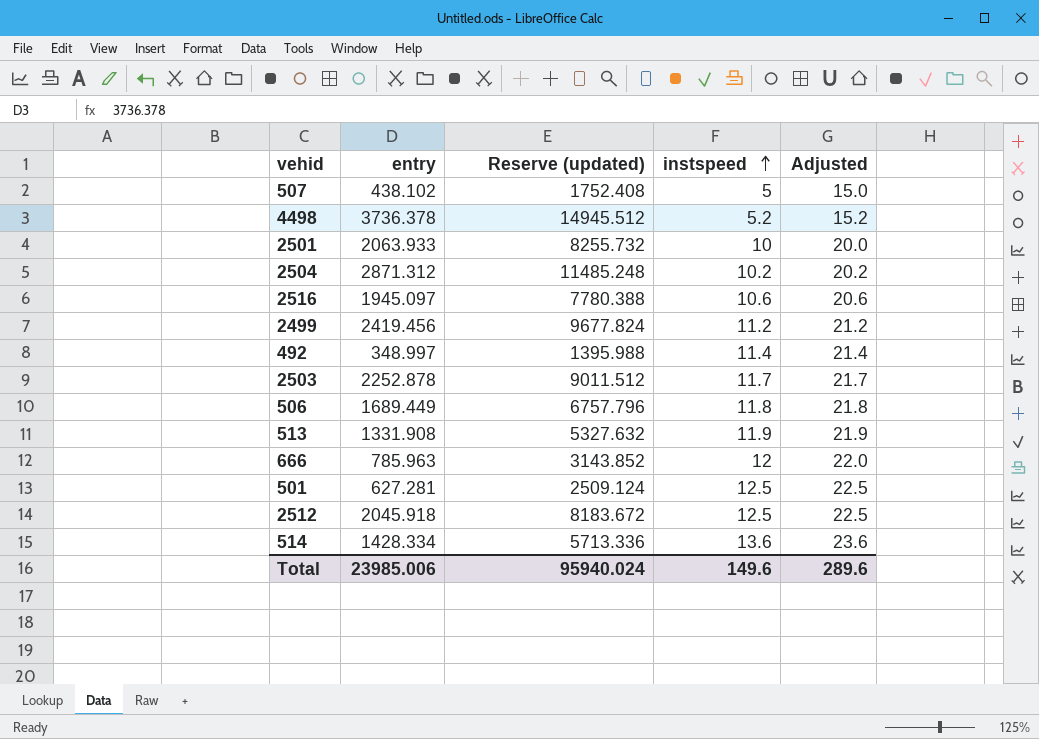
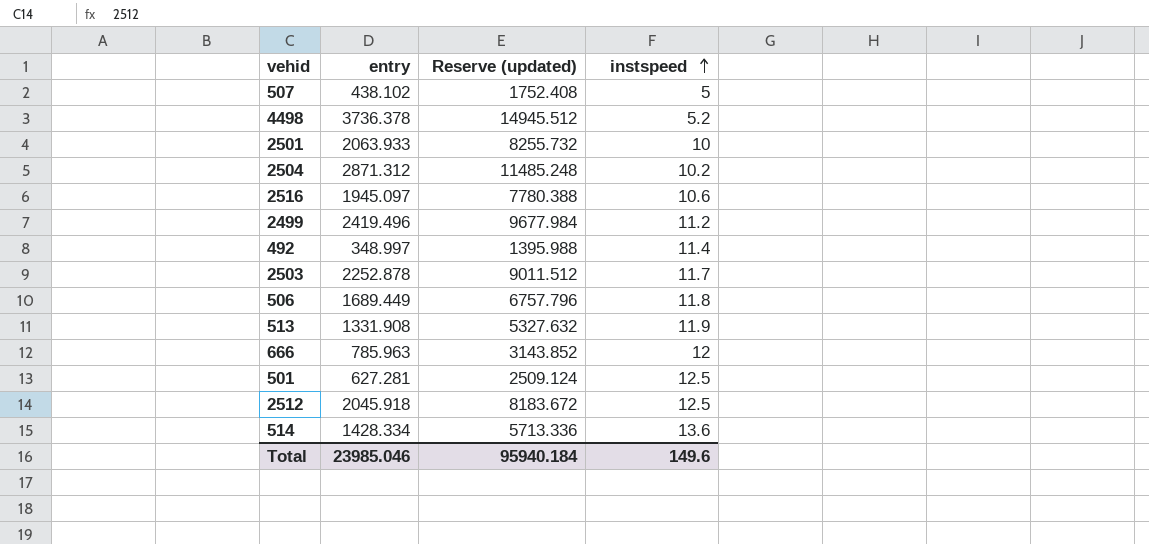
column Adjusted | formula: [instspeed] + 10 -> none
2499 | entry: 2419.456 -> 2419.496
2499 | Reserve (updated): 9677.824 -> 9677.984
Total | entry: 23985.006 -> 23985.046
Total | Reserve (updated): 95940.024 -> 95940.184

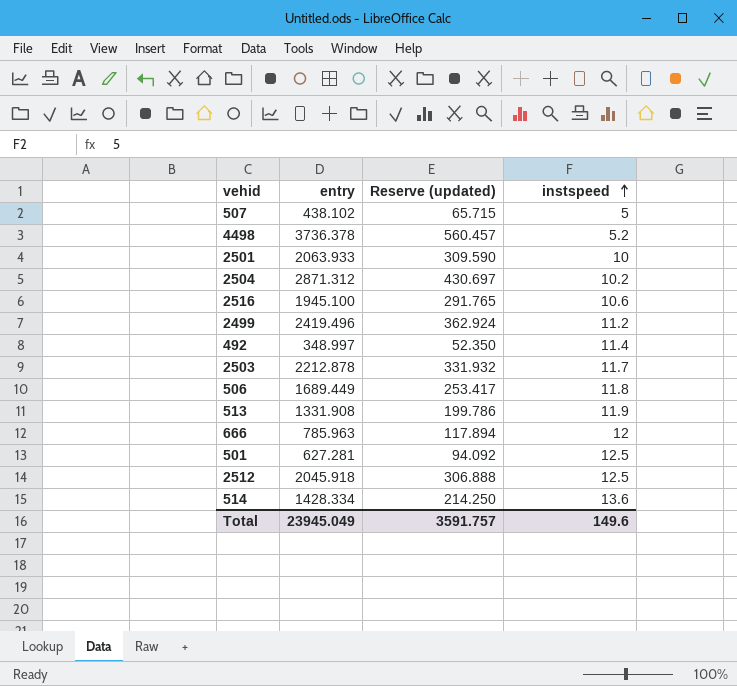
column Reserve (updated) | formula: [entry] * 4 -> [entry] * 0.15
2516 | entry: 1945.097 -> 1945.100
2503 | entry: 2252.878 -> 2212.878
Total | entry: 23985.046 -> 23945.049
Total | Reserve (updated): 95940.184 -> 3591.757

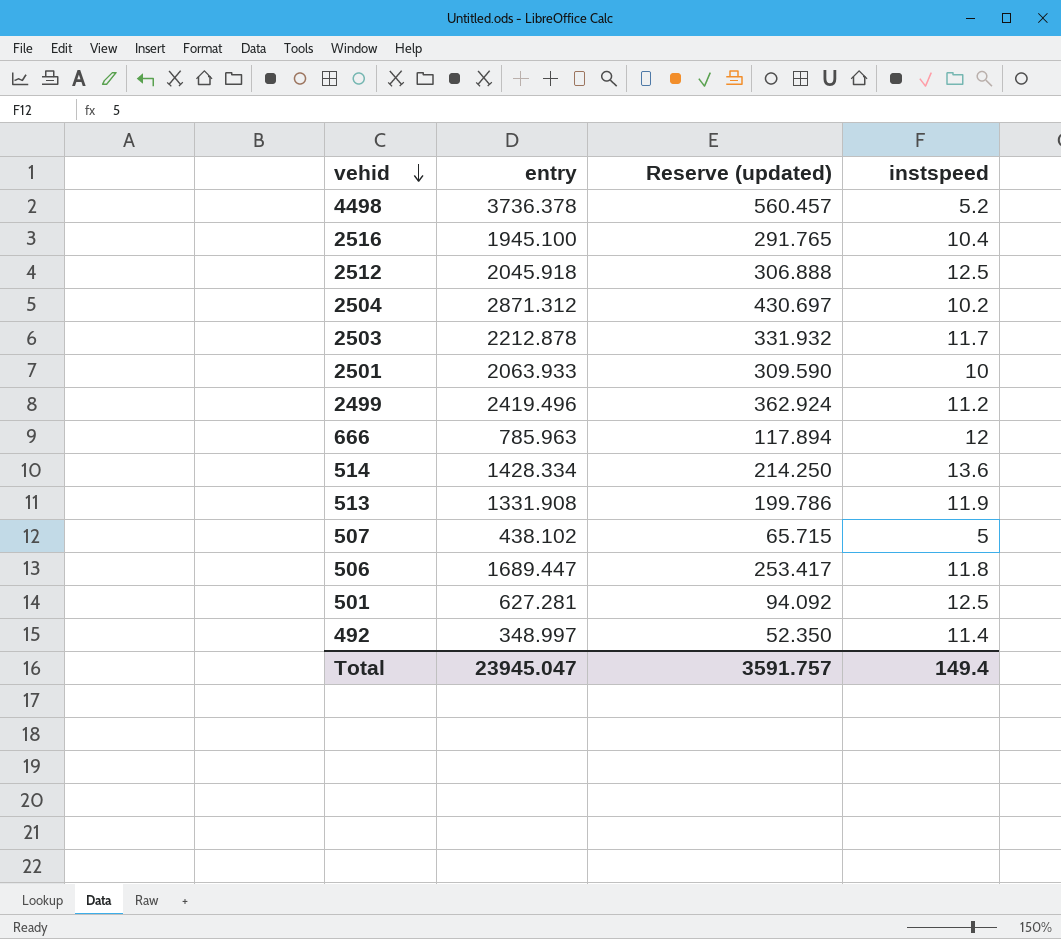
row order: instspeed ascending -> vehid descending
2516 | instspeed: 10.6 -> 10.4
506 | entry: 1689.449 -> 1689.447
Total | entry: 23945.049 -> 23945.047
Total | instspeed: 149.6 -> 149.4

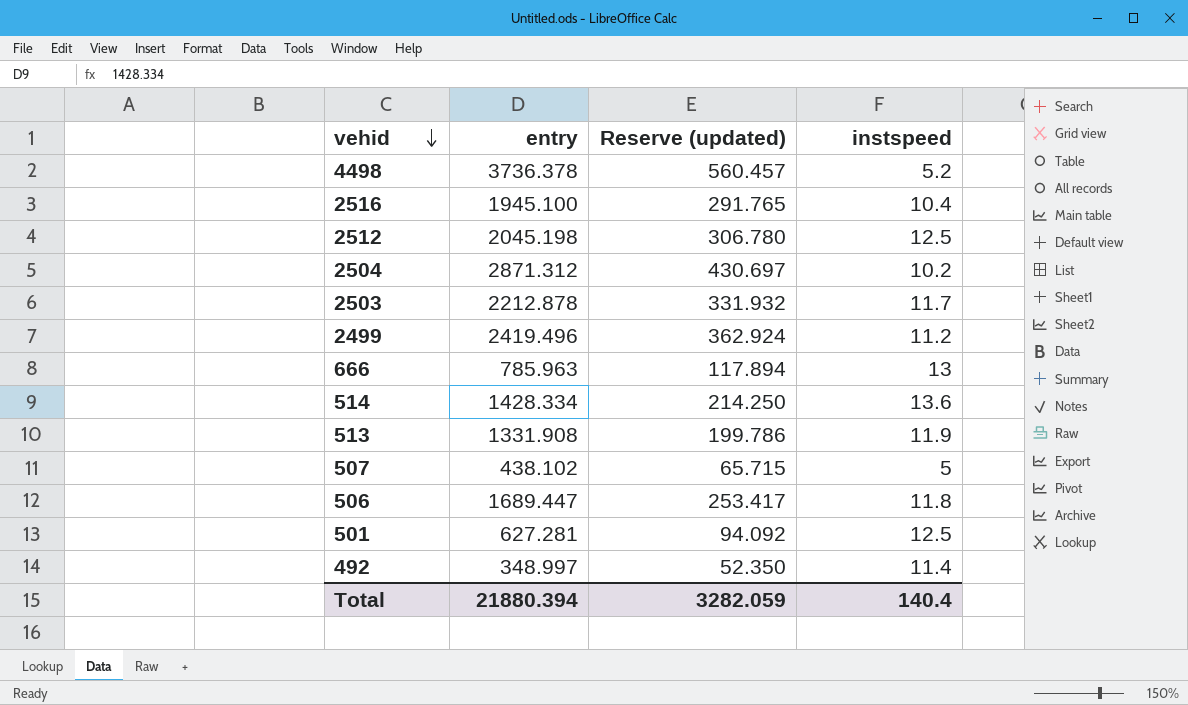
row 2501: 2063.933 | 309.590 | 10 -> none
2512 | entry: 2045.918 -> 2045.198
2512 | Reserve (updated): 306.888 -> 306.780
666 | instspeed: 12 -> 13
Total | entry: 23945.047 -> 21880.394
Total | Reserve (updated): 3591.757 -> 3282.059
Total | instspeed: 149.4 -> 140.4

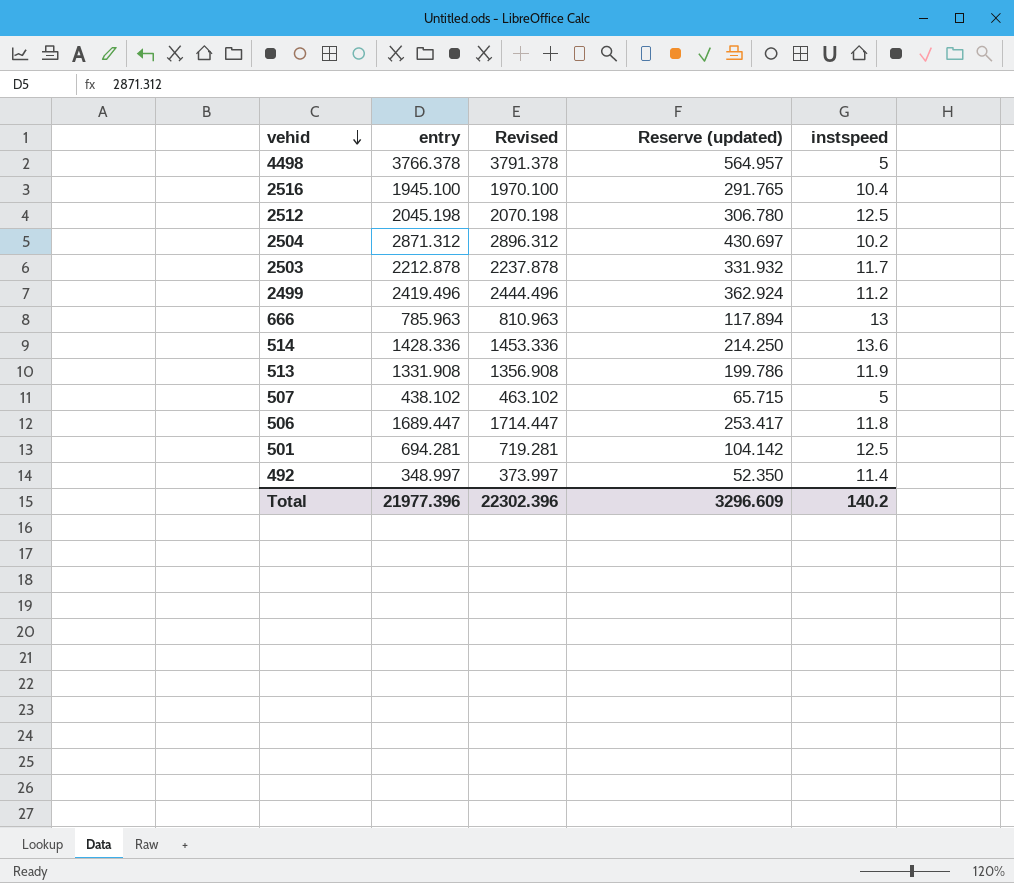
column Revised | formula: none -> [entry] + 25
4498 | entry: 3736.378 -> 3766.378
4498 | Reserve (updated): 560.457 -> 564.957
4498 | instspeed: 5.2 -> 5
514 | entry: 1428.334 -> 1428.336
501 | entry: 627.281 -> 694.281
501 | Reserve (updated): 94.092 -> 104.142
Total | entry: 21880.394 -> 21977.396
Total | Reserve (updated): 3282.059 -> 3296.609
Total | instspeed: 140.4 -> 140.2

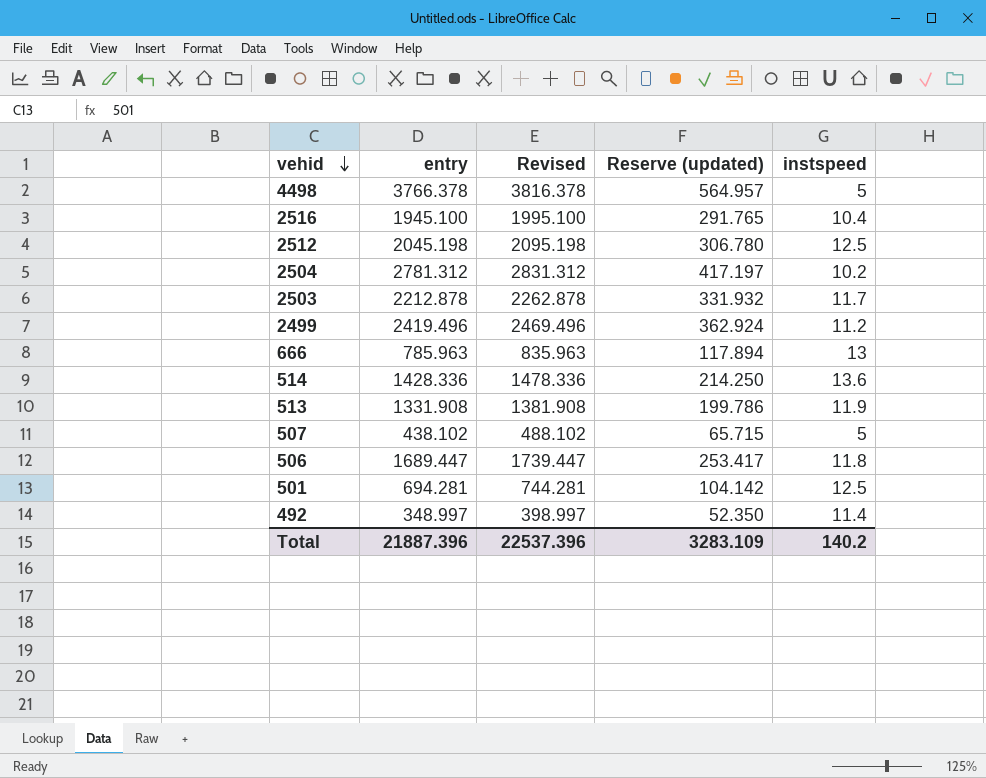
column Revised | formula: [entry] + 25 -> [entry] + 50
2504 | entry: 2871.312 -> 2781.312
2504 | Reserve (updated): 430.697 -> 417.197
Total | entry: 21977.396 -> 21887.396
Total | Revised: 22302.396 -> 22537.396
Total | Reserve (updated): 3296.609 -> 3283.109

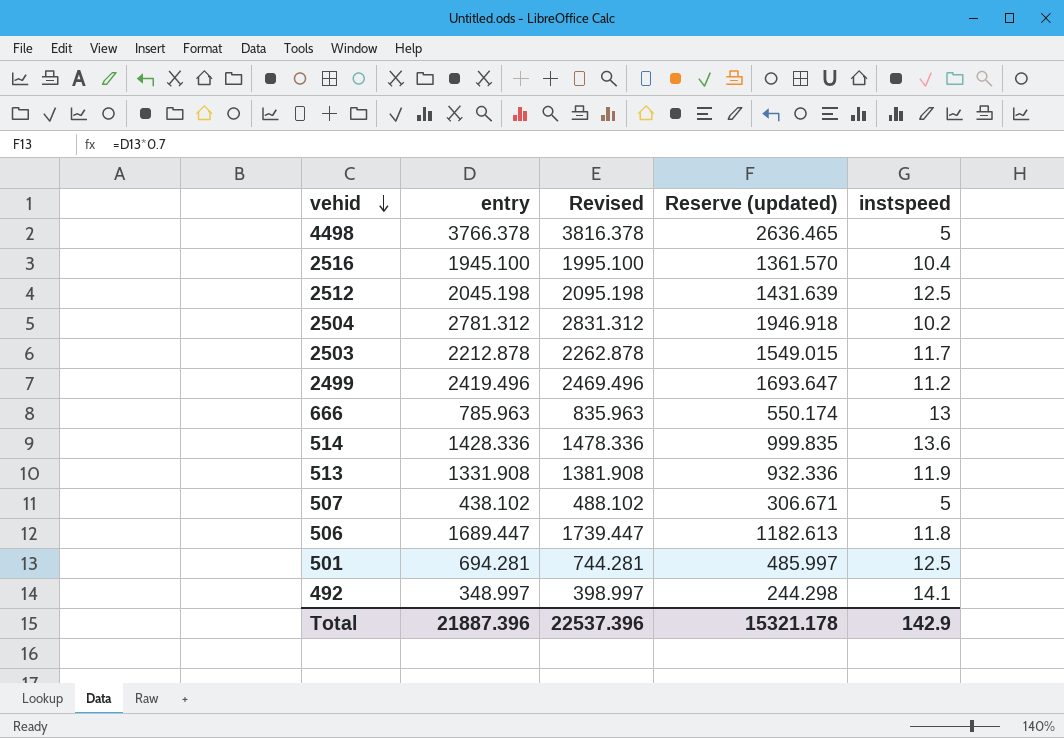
column Reserve (updated) | formula: [entry] * 0.15 -> [entry] * 0.7
492 | instspeed: 11.4 -> 14.1
Total | Reserve (updated): 3283.109 -> 15321.178
Total | instspeed: 140.2 -> 142.9

